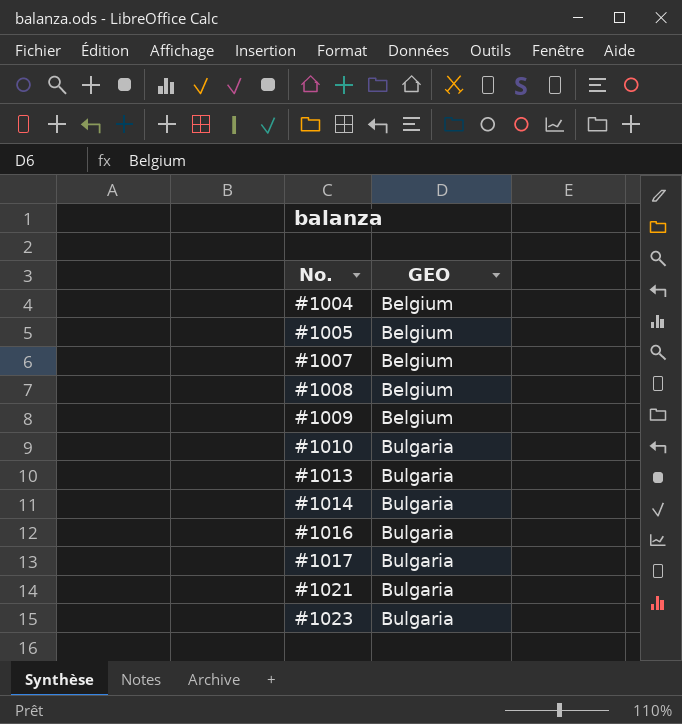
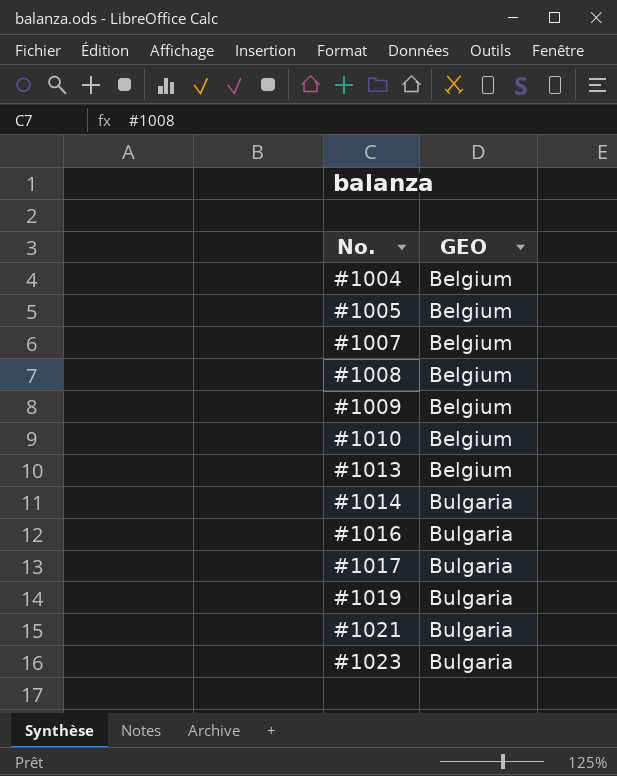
#1010 | GEO: Bulgaria -> Belgium
#1013 | GEO: Bulgaria -> Belgium
row #1019: none -> Bulgaria

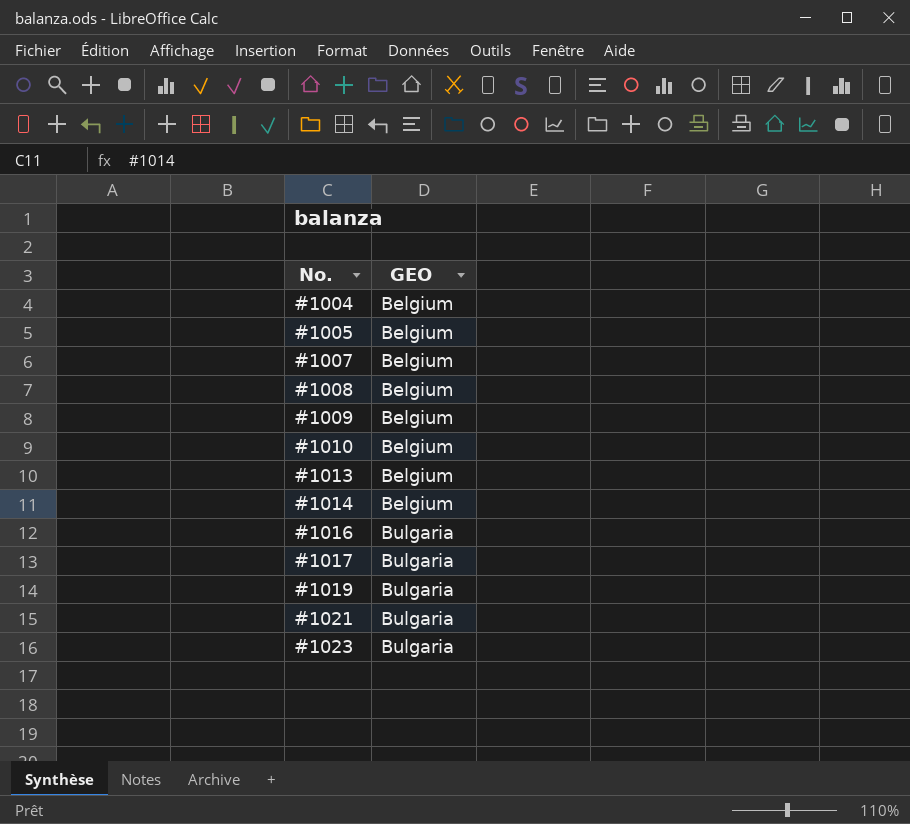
#1014 | GEO: Bulgaria -> Belgium

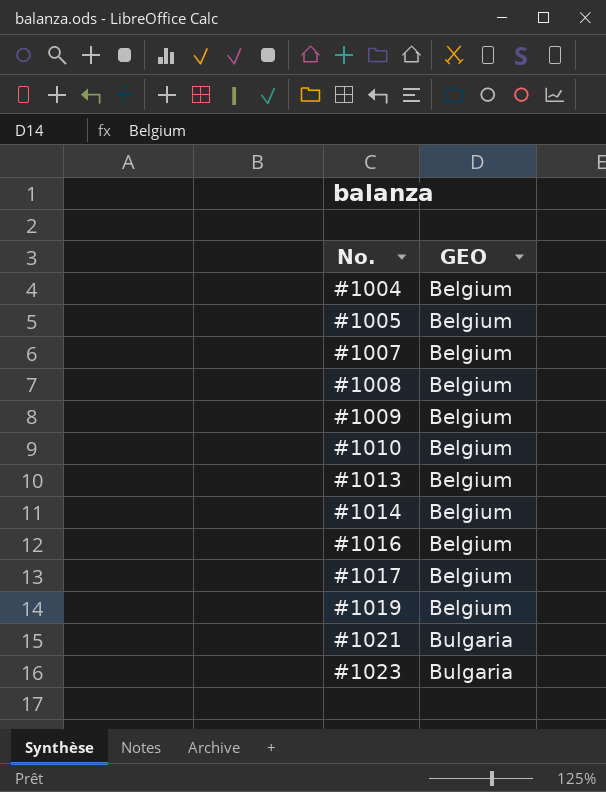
#1016 | GEO: Bulgaria -> Belgium
#1017 | GEO: Bulgaria -> Belgium
#1019 | GEO: Bulgaria -> Belgium

